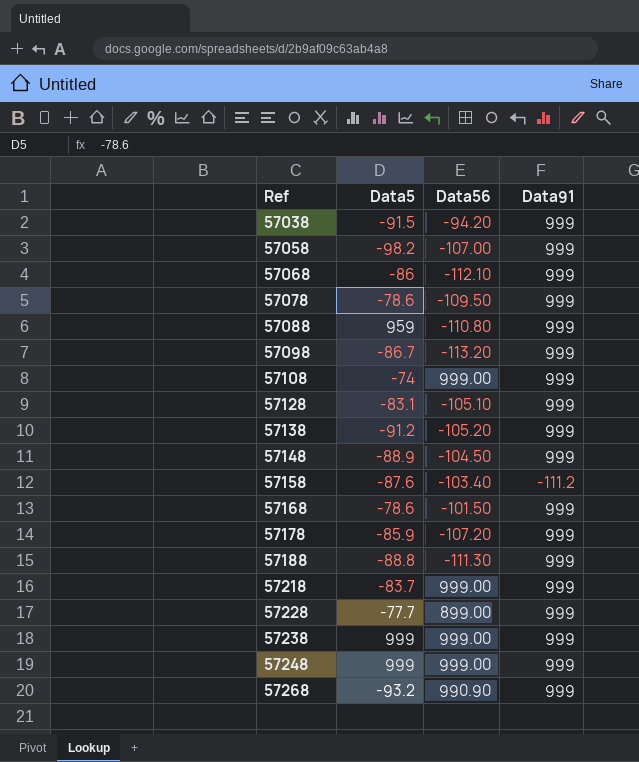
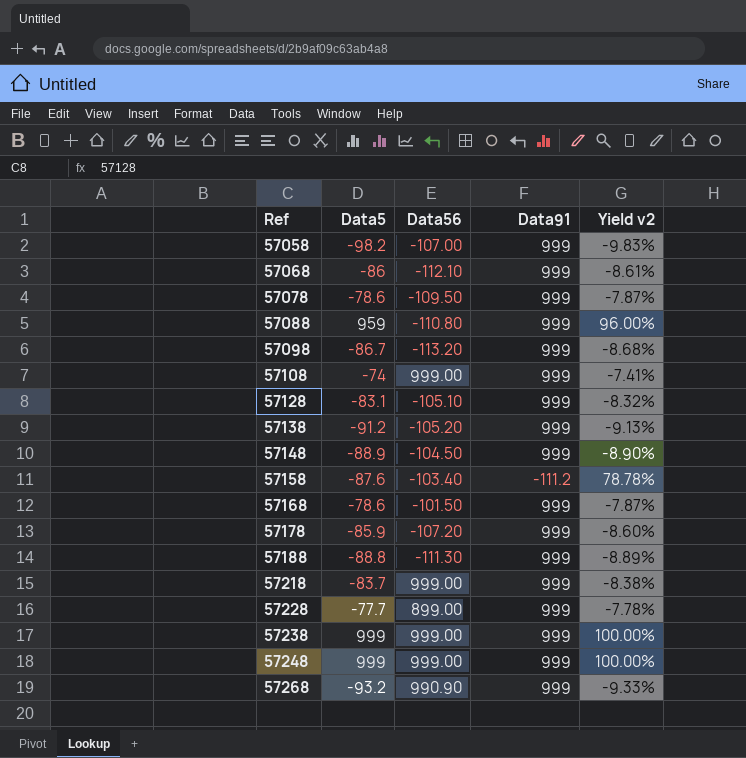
column Yield v2 | formula: none -> [Data5] / [Data91]
row 57038: -91.5 | -94.20 | 999 -> none

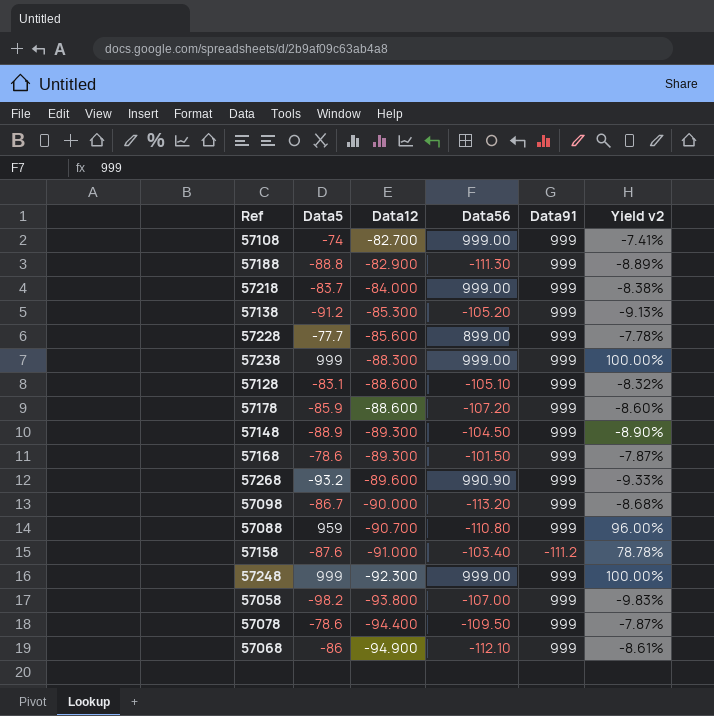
row order: Ref ascending -> Data12 descending
column Data12 | position: none -> 3

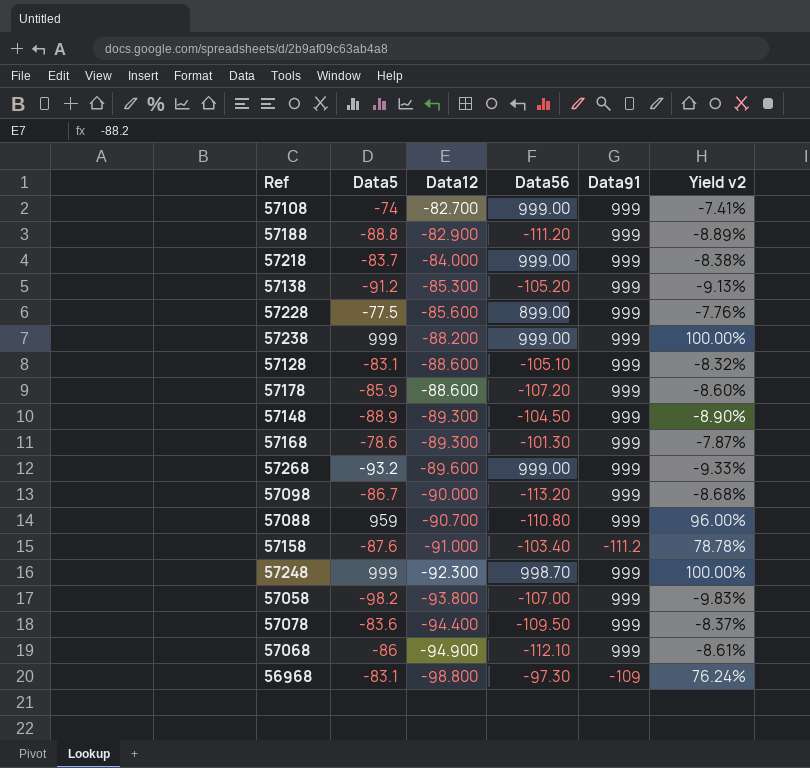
57188 | Data56: -111.30 -> -111.20
57228 | Data5: -77.7 -> -77.5
57228 | Yield v2: -7.78% -> -7.76%
57238 | Data12: -88.300 -> -88.200
57168 | Data56: -101.50 -> -101.30
57268 | Data56: 990.90 -> 999.00
57248 | Data56: 999.00 -> 998.70
57078 | Data5: -78.6 -> -83.6
57078 | Yield v2: -7.87% -> -8.37%
row 56968: none -> -83.1 | -98.800 | -97.30 | -109 | 76.24%

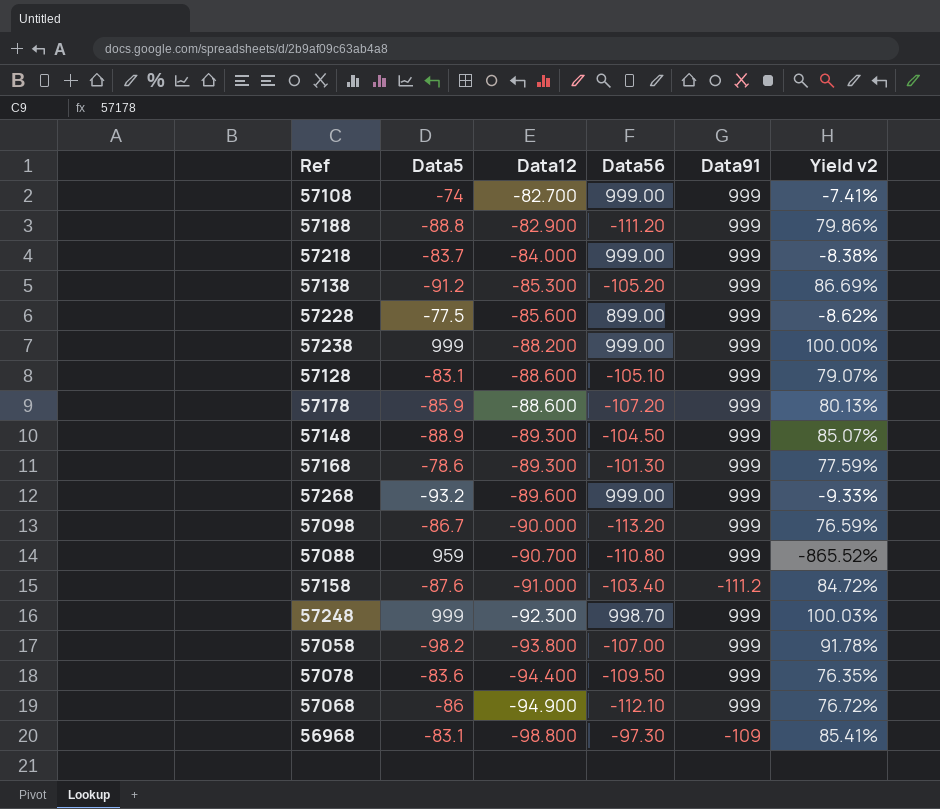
column Yield v2 | formula: [Data5] / [Data91] -> [Data5] / [Data56]

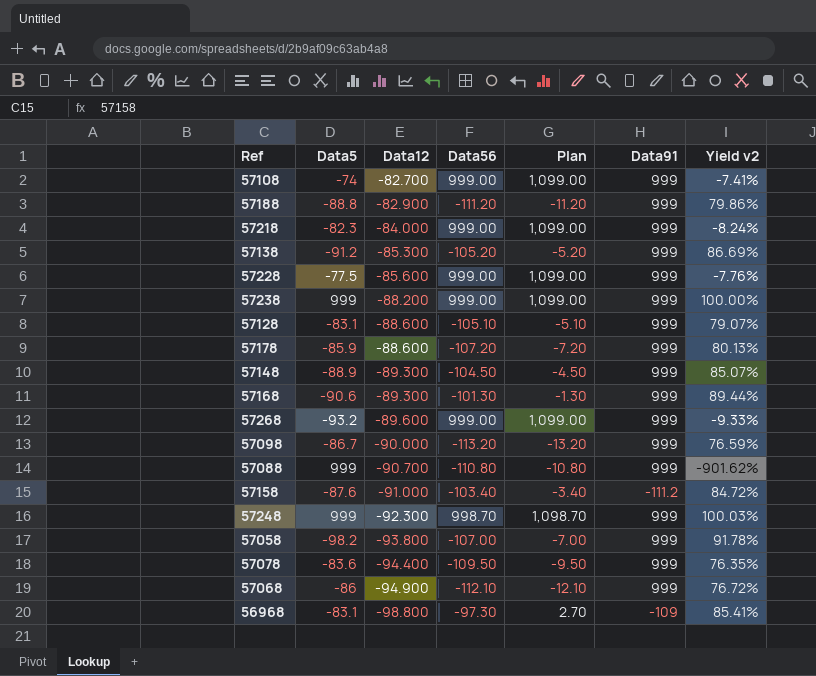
column Plan | formula: none -> [Data56] + 100
57218 | Data5: -83.7 -> -82.3
57218 | Yield v2: -8.38% -> -8.24%
57228 | Data56: 899.00 -> 999.00
57228 | Yield v2: -8.62% -> -7.76%
57168 | Data5: -78.6 -> -90.6
57168 | Yield v2: 77.59% -> 89.44%
57088 | Data5: 959 -> 999
57088 | Yield v2: -865.52% -> -901.62%

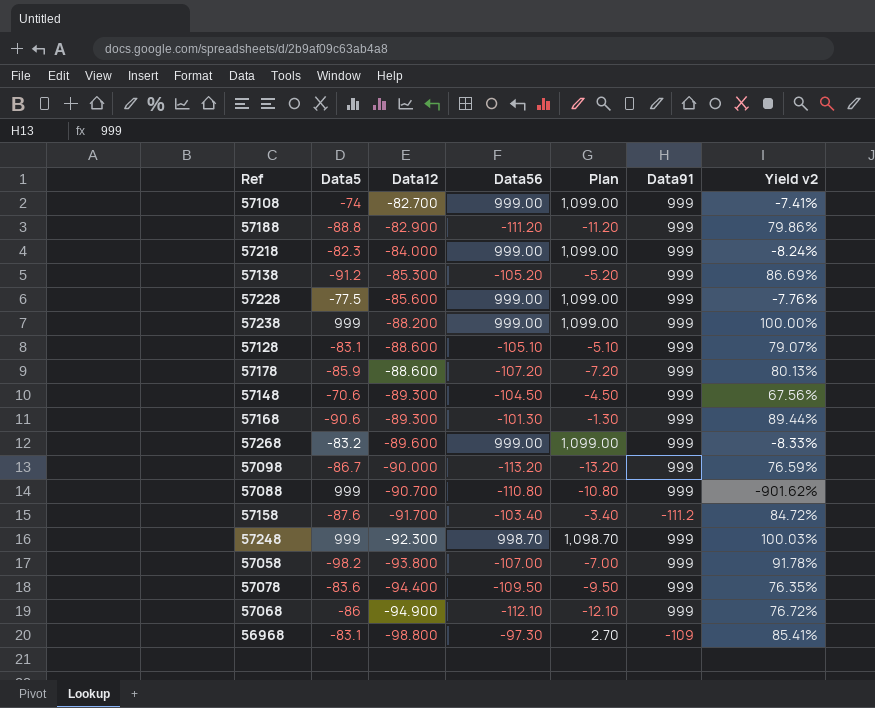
57148 | Data5: -88.9 -> -70.6
57148 | Yield v2: 85.07% -> 67.56%
57268 | Data5: -93.2 -> -83.2
57268 | Yield v2: -9.33% -> -8.33%
57158 | Data12: -91.000 -> -91.700

